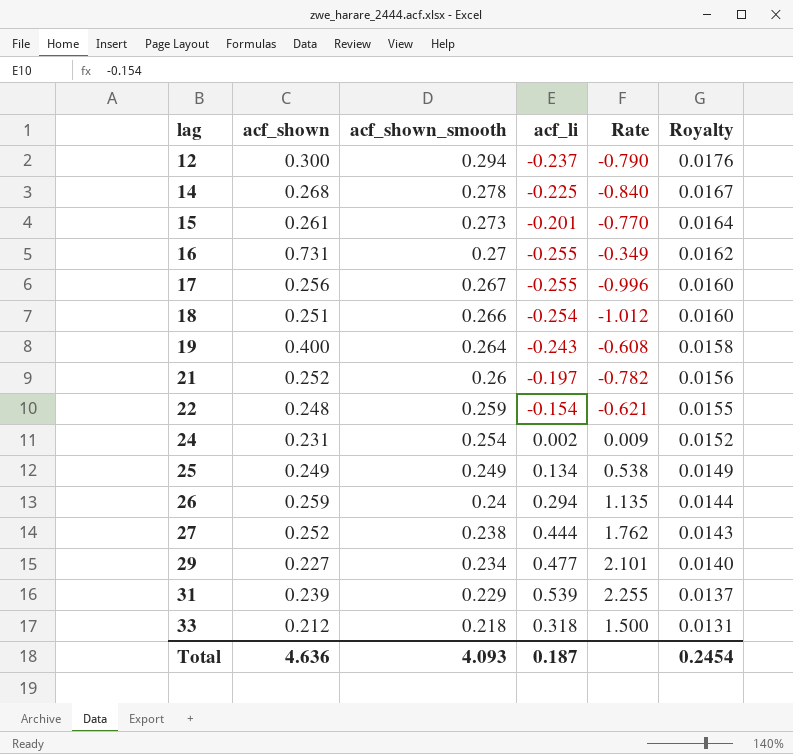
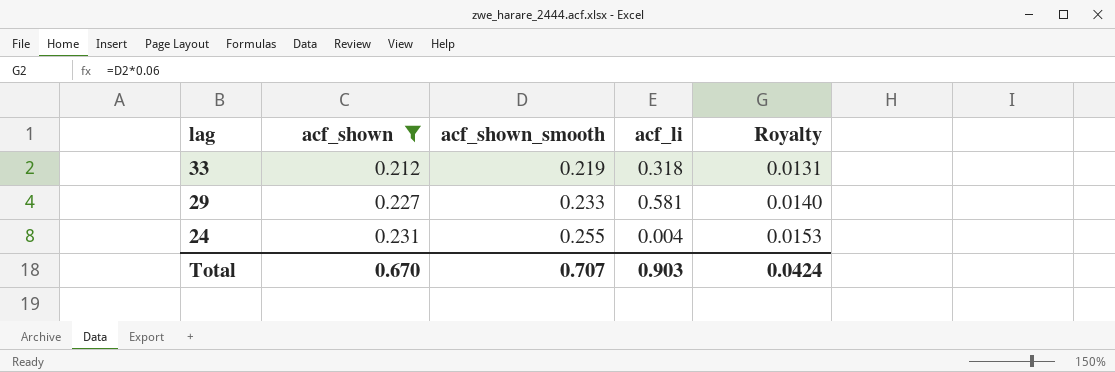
filter: none -> acf_shown <= 0.231
row order: lag ascending -> lag descending
column Rate | formula: [acf_li] / [acf_shown] -> none
33 | acf_shown_smooth: 0.218 -> 0.219
29 | acf_shown_smooth: 0.234 -> 0.233
29 | acf_li: 0.477 -> 0.581
24 | acf_shown_smooth: 0.254 -> 0.255
24 | acf_li: 0.002 -> 0.004
24 | Royalty: 0.0152 -> 0.0153
Total | acf_shown: 4.636 -> 0.670
Total | acf_shown_smooth: 4.093 -> 0.707
Total | acf_li: 0.187 -> 0.903
Total | Royalty: 0.2454 -> 0.0424

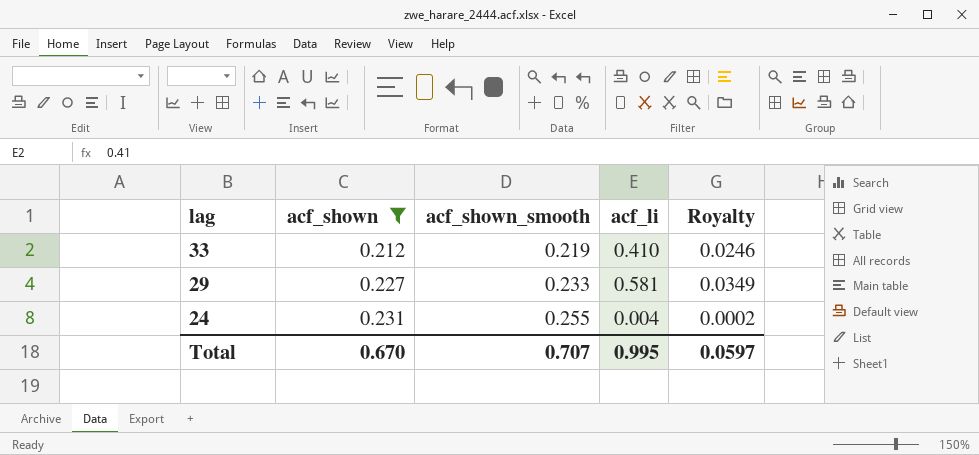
column Royalty | formula: [acf_shown_smooth] * 0.06 -> [acf_li] * 0.06
33 | acf_li: 0.318 -> 0.410
Total | acf_li: 0.903 -> 0.995
Total | Royalty: 0.0424 -> 0.0597

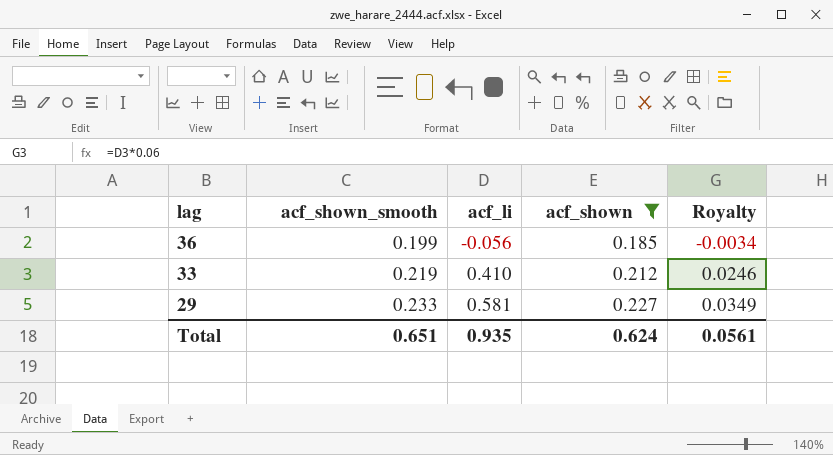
column acf_shown | position: 2 -> 4
row 24: 0.231 | 0.255 | 0.004 | 0.0002 -> none
row 36: none -> 0.199 | -0.056 | 0.185 | -0.0034
Total | acf_shown_smooth: 0.707 -> 0.651
Total | acf_li: 0.995 -> 0.935
Total | acf_shown: 0.670 -> 0.624
Total | Royalty: 0.0597 -> 0.0561

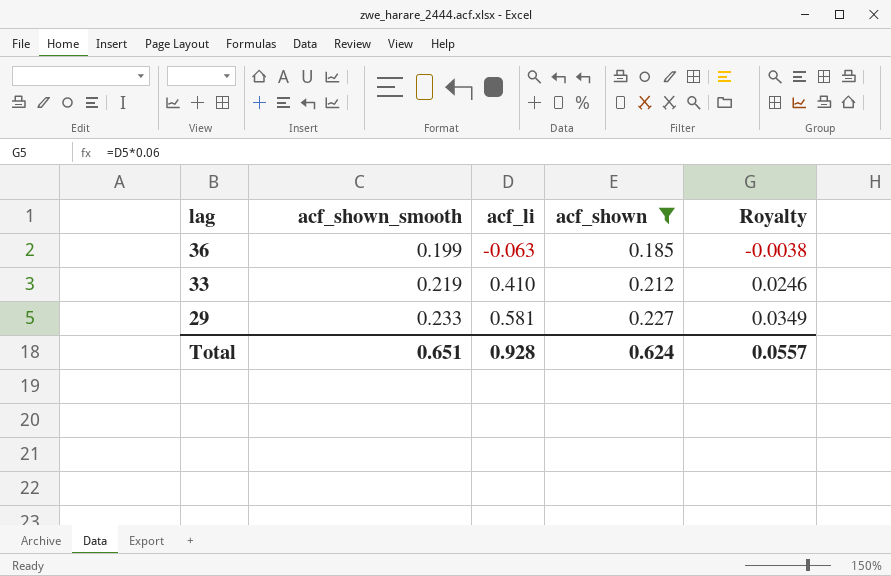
36 | acf_li: -0.056 -> -0.063
36 | Royalty: -0.0034 -> -0.0038
Total | acf_li: 0.935 -> 0.928
Total | Royalty: 0.0561 -> 0.0557

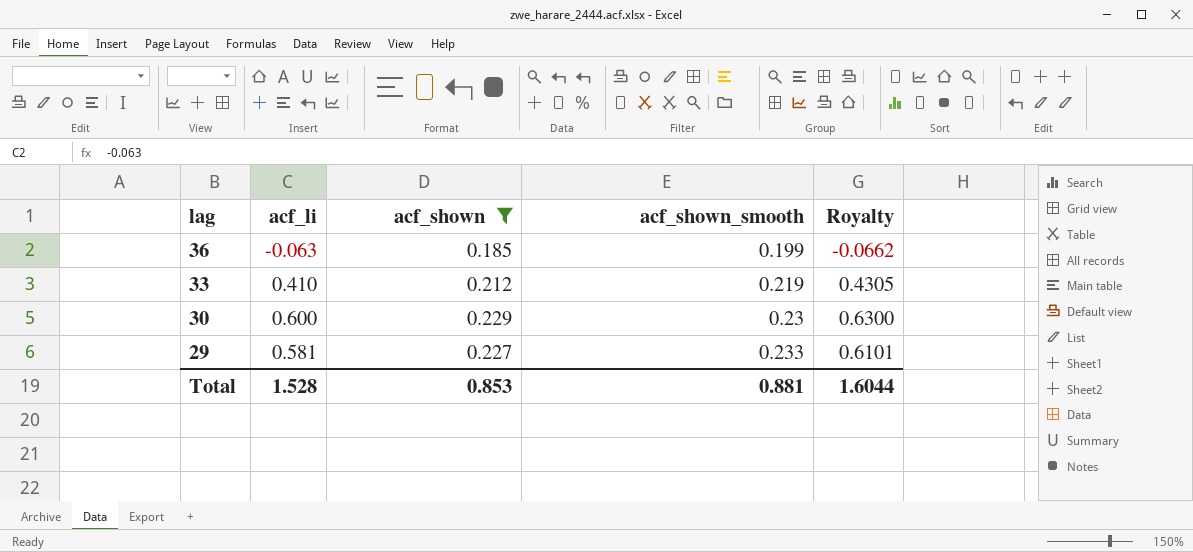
column acf_shown_smooth | position: 2 -> 4
column Royalty | formula: [acf_li] * 0.06 -> [acf_li] * 1.05
row 30: none -> 0.600 | 0.229 | 0.23 | 0.6300
Total | acf_li: 0.928 -> 1.528
Total | acf_shown: 0.624 -> 0.853
Total | acf_shown_smooth: 0.651 -> 0.881
Total | Royalty: 0.0557 -> 1.6044

